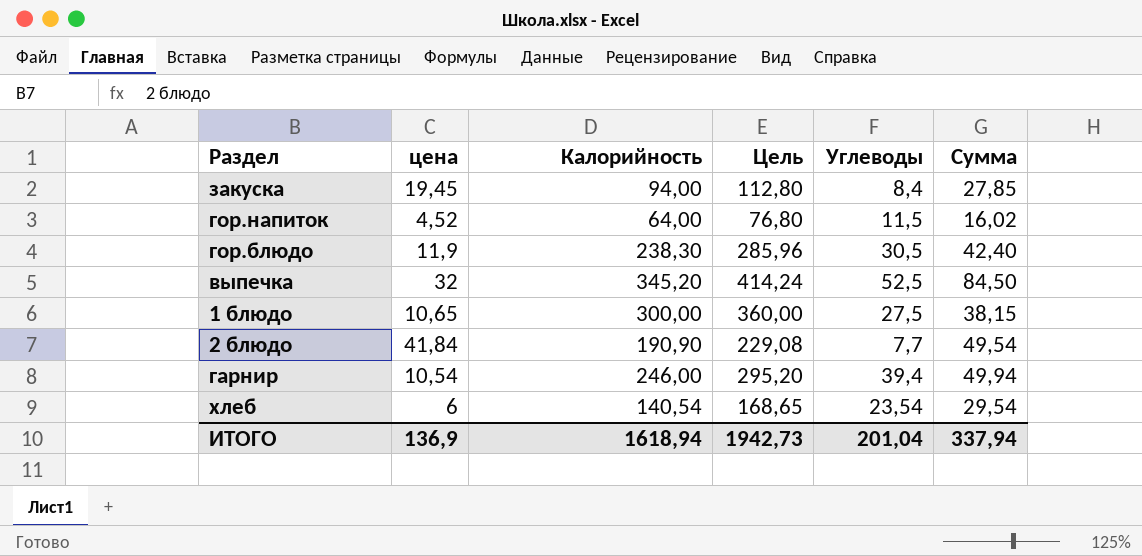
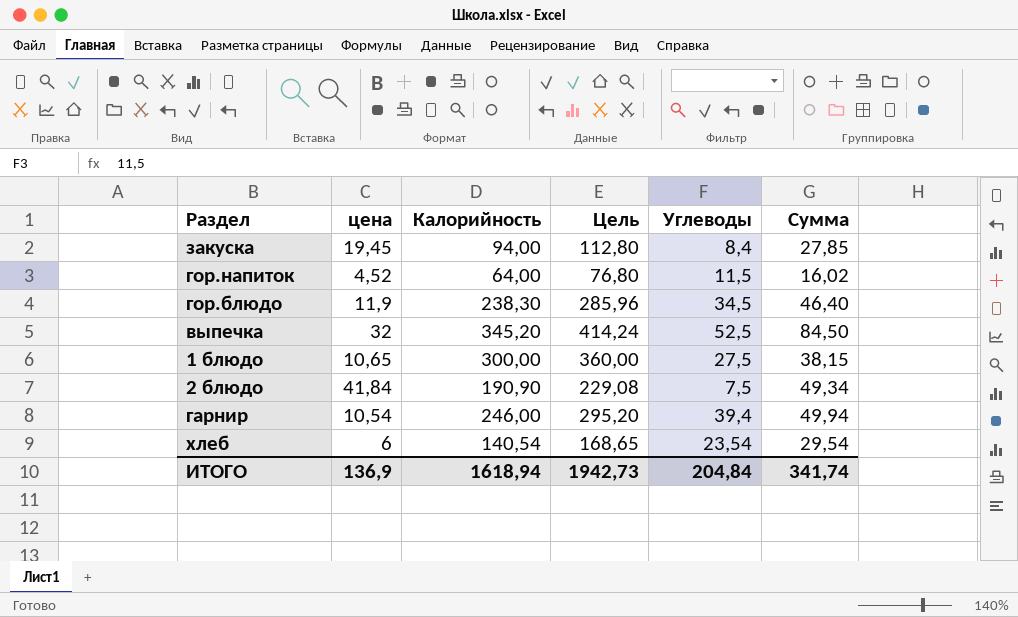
гор.блюдо | Углеводы: 30,5 -> 34,5
гор.блюдо | Сумма: 42,40 -> 46,40
2 блюдо | Углеводы: 7,7 -> 7,5
2 блюдо | Сумма: 49,54 -> 49,34
ИТОГО | Углеводы: 201,04 -> 204,84
ИТОГО | Сумма: 337,94 -> 341,74

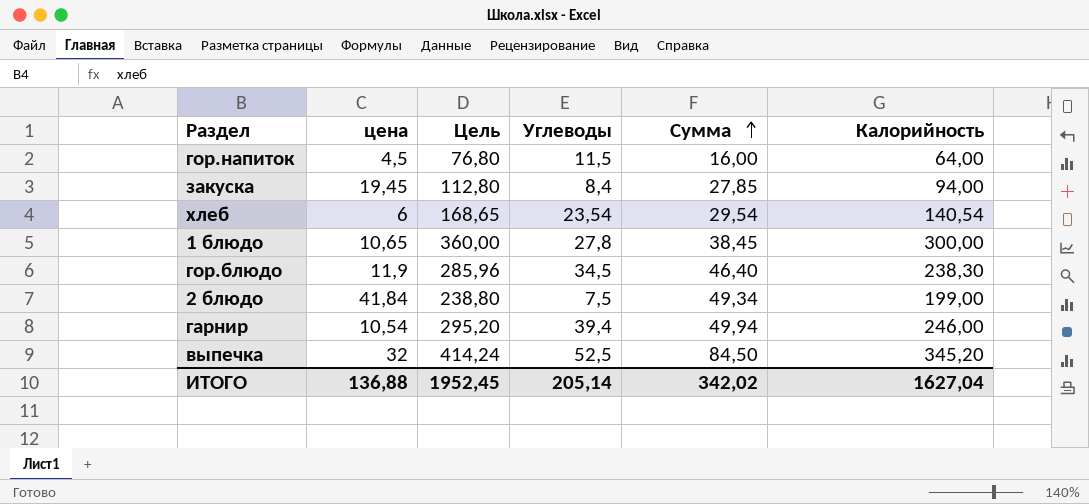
row order: none -> Сумма ascending
column Калорийность | position: 3 -> 6
гор.напиток | цена: 4,52 -> 4,5
гор.напиток | Сумма: 16,02 -> 16,00
1 блюдо | Углеводы: 27,5 -> 27,8
1 блюдо | Сумма: 38,15 -> 38,45
2 блюдо | Цель: 229,08 -> 238,80
2 блюдо | Калорийность: 190,90 -> 199,00
ИТОГО | цена: 136,9 -> 136,88
ИТОГО | Цель: 1942,73 -> 1952,45
ИТОГО | Углеводы: 204,84 -> 205,14
ИТОГО | Сумма: 341,74 -> 342,02
ИТОГО | Калорийность: 1618,94 -> 1627,04

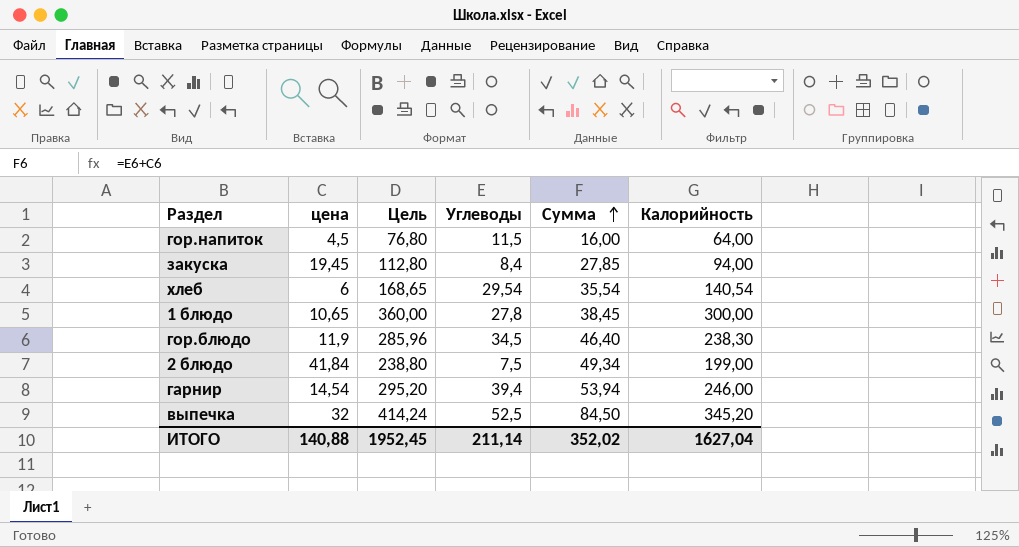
хлеб | Углеводы: 23,54 -> 29,54
хлеб | Сумма: 29,54 -> 35,54
гарнир | цена: 10,54 -> 14,54
гарнир | Сумма: 49,94 -> 53,94
ИТОГО | цена: 136,88 -> 140,88
ИТОГО | Углеводы: 205,14 -> 211,14
ИТОГО | Сумма: 342,02 -> 352,02

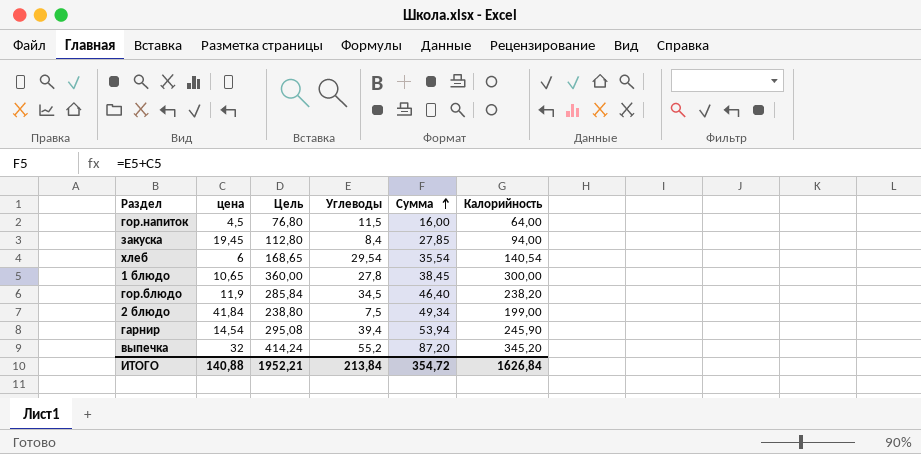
гор.блюдо | Цель: 285,96 -> 285,84
гор.блюдо | Калорийность: 238,30 -> 238,20
гарнир | Цель: 295,20 -> 295,08
гарнир | Калорийность: 246,00 -> 245,90
выпечка | Углеводы: 52,5 -> 55,2
выпечка | Сумма: 84,50 -> 87,20
ИТОГО | Цель: 1952,45 -> 1952,21
ИТОГО | Углеводы: 211,14 -> 213,84
ИТОГО | Сумма: 352,02 -> 354,72
ИТОГО | Калорийность: 1627,04 -> 1626,84

